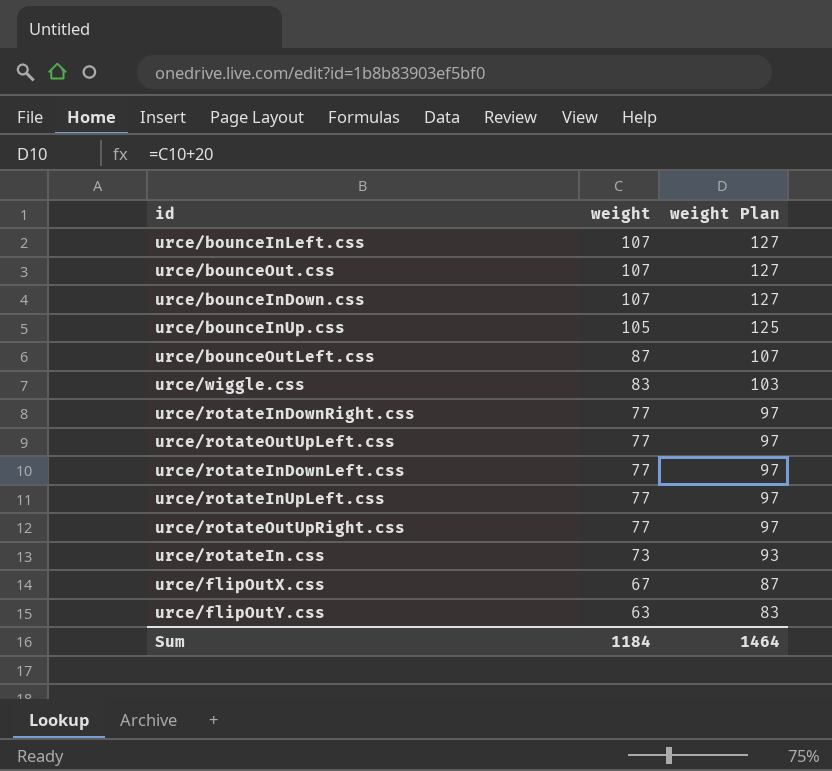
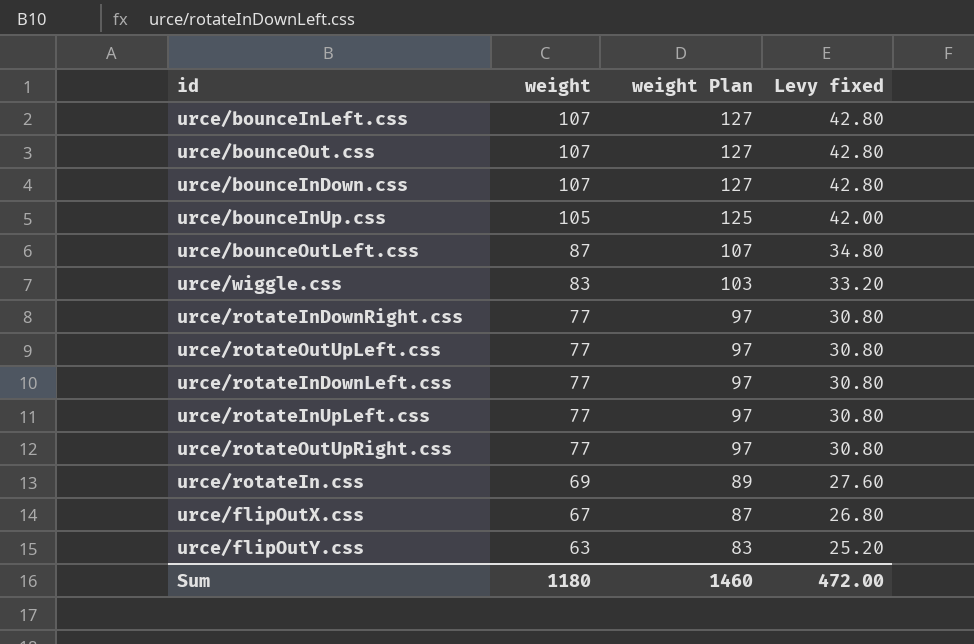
column Levy fixed | formula: none -> [weight] * 0.4
urce/rotateIn.css | weight: 73 -> 69
urce/rotateIn.css | weight Plan: 93 -> 89
Sum | weight: 1184 -> 1180
Sum | weight Plan: 1464 -> 1460

